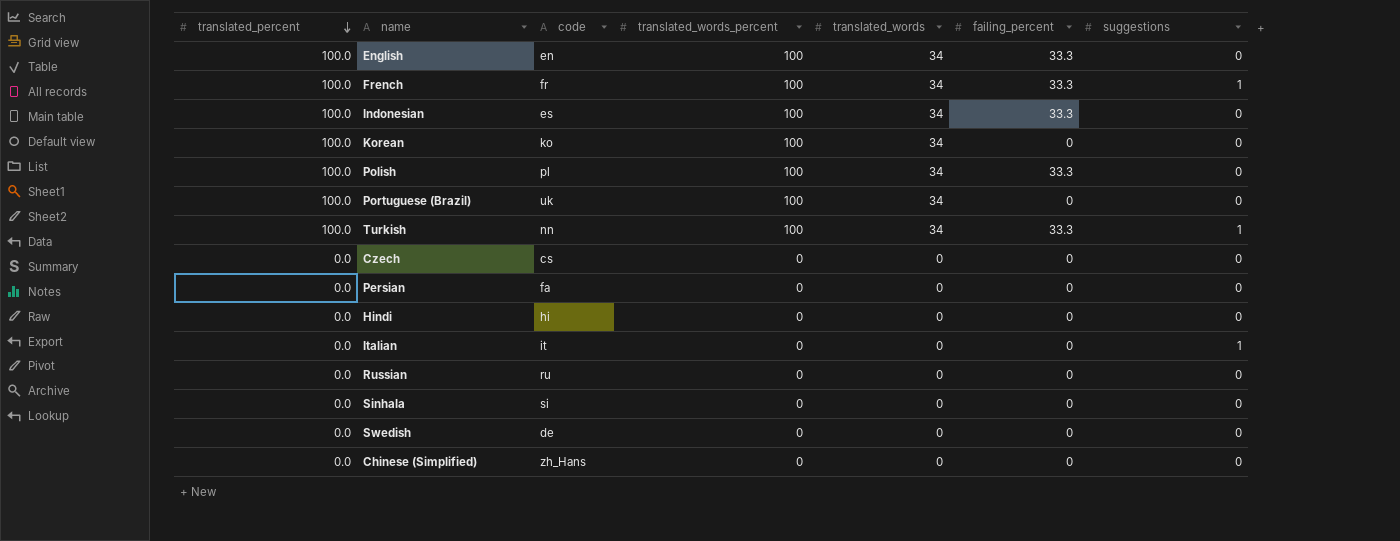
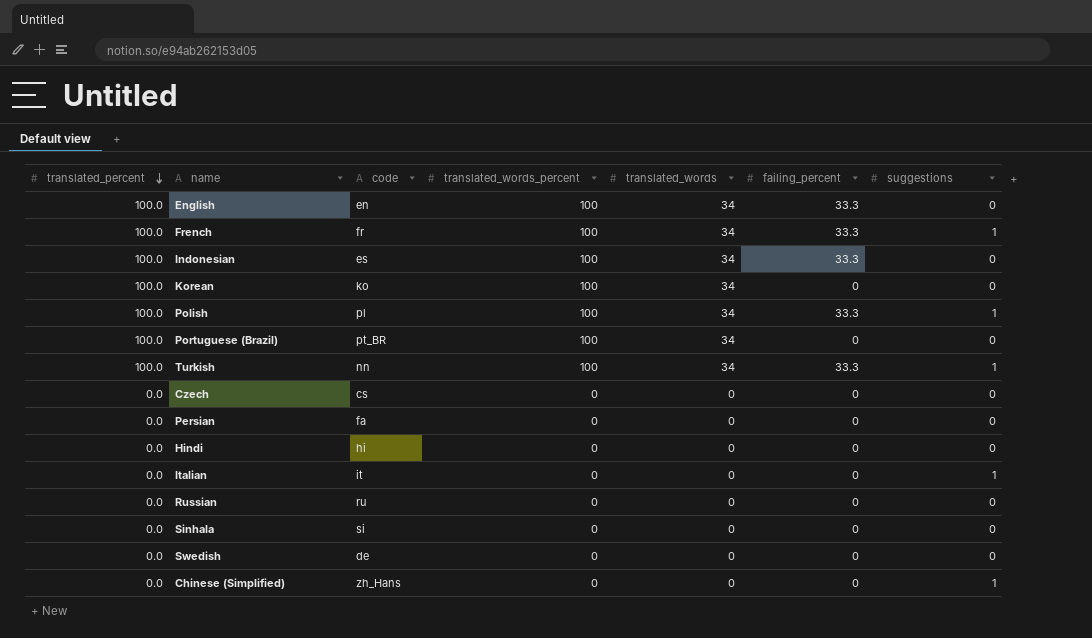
Polish | suggestions: 0 -> 1
Portuguese (Brazil) | code: uk -> pt_BR
Chinese (Simplified) | suggestions: 0 -> 1

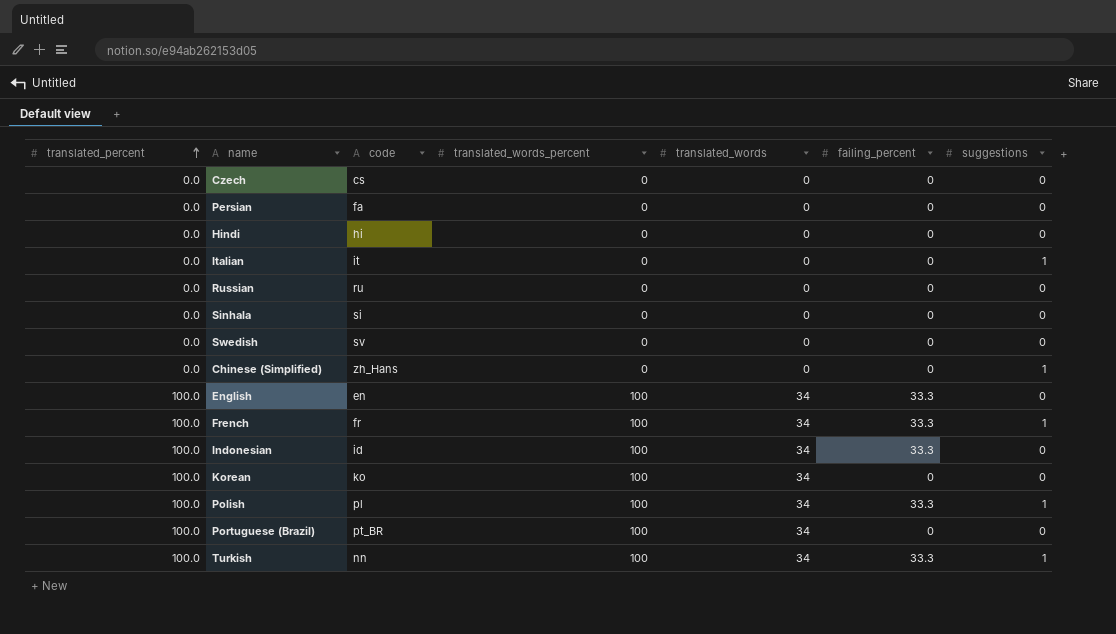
row order: translated_percent descending -> translated_percent ascending
Swedish | code: de -> sv
Indonesian | code: es -> id

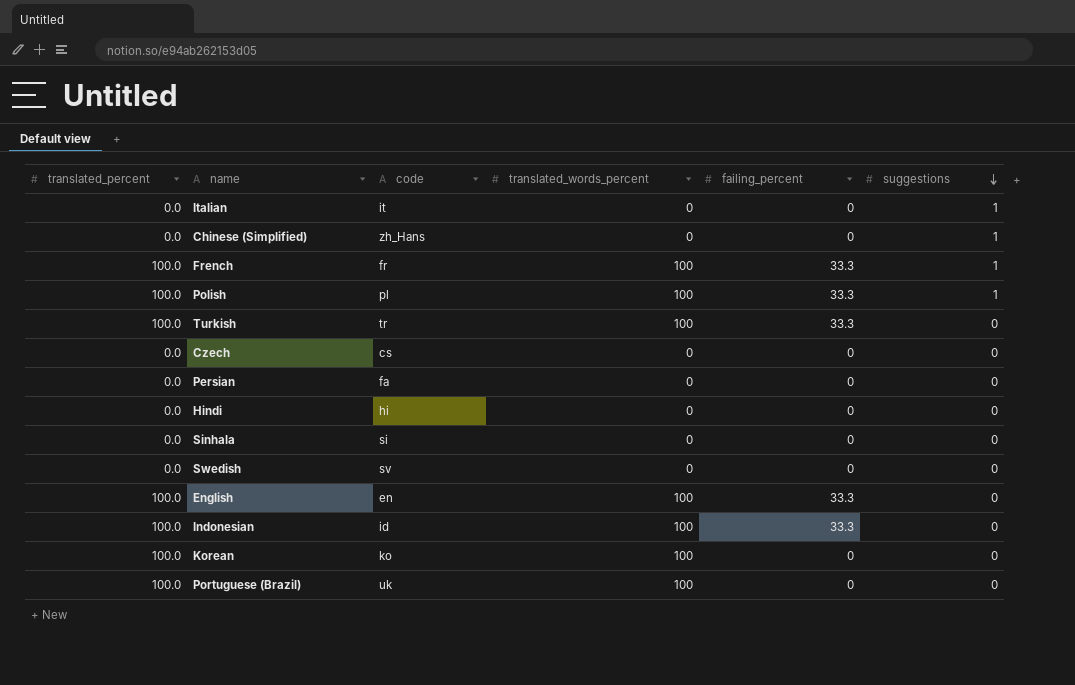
row order: translated_percent ascending -> suggestions descending
column translated_words | position: 5 -> none
row Russian: 0.0 | ru | 0 | 0 | 0 | 0 -> none
Turkish | code: nn -> tr
Turkish | suggestions: 1 -> 0
Portuguese (Brazil) | code: pt_BR -> uk

